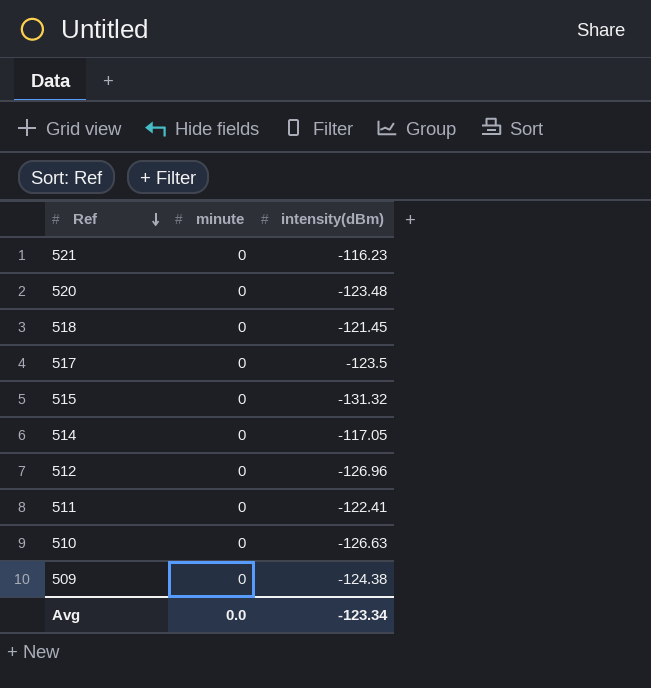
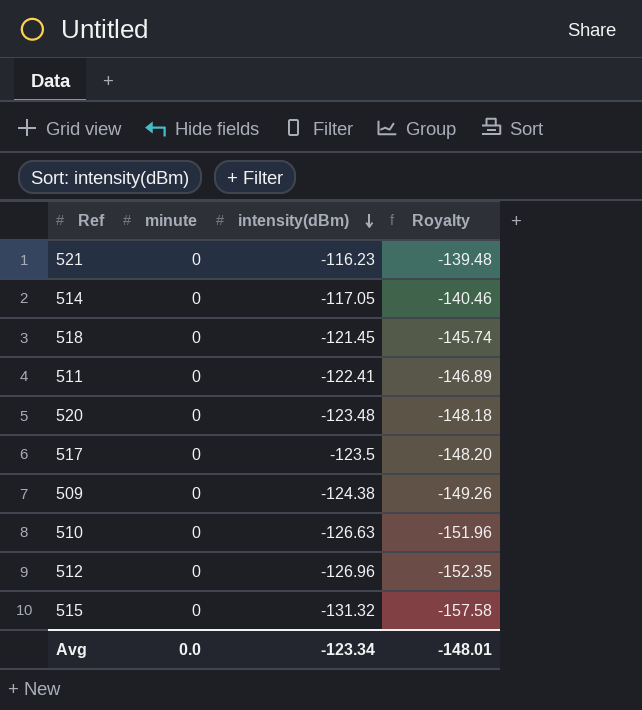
row order: Ref descending -> intensity(dBm) descending
column Royalty | formula: none -> [intensity(dBm)] * 1.2

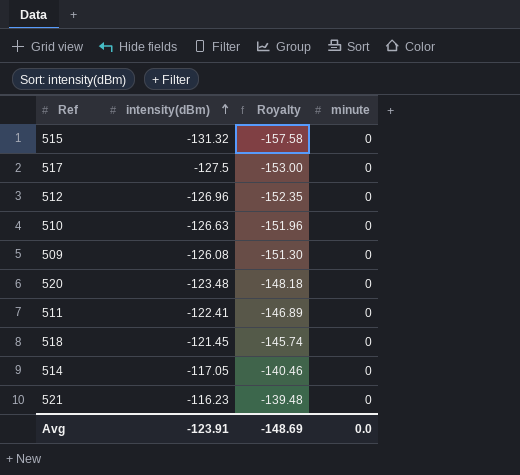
row order: intensity(dBm) descending -> intensity(dBm) ascending
column minute | position: 2 -> 4
517 | intensity(dBm): -123.5 -> -127.5
517 | Royalty: -148.20 -> -153.00
509 | intensity(dBm): -124.38 -> -126.08
509 | Royalty: -149.26 -> -151.30
Avg | intensity(dBm): -123.34 -> -123.91
Avg | Royalty: -148.01 -> -148.69

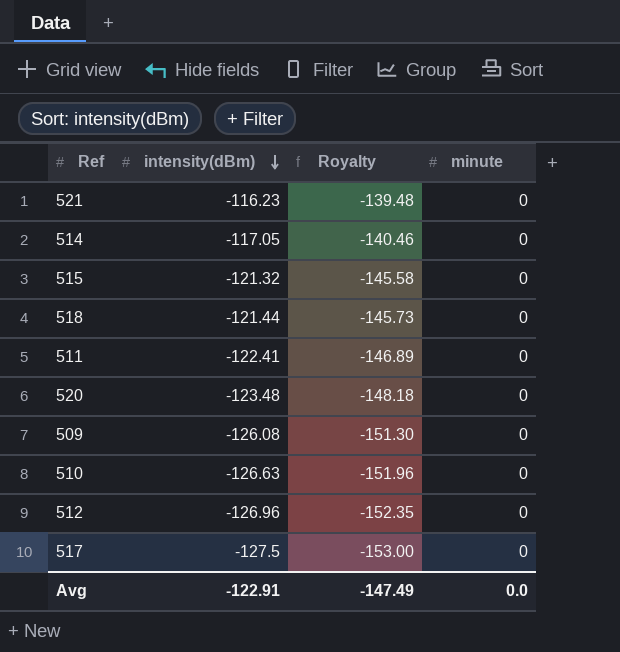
row order: intensity(dBm) ascending -> intensity(dBm) descending
515 | intensity(dBm): -131.32 -> -121.32
515 | Royalty: -157.58 -> -145.58
518 | intensity(dBm): -121.45 -> -121.44
518 | Royalty: -145.74 -> -145.73
Avg | intensity(dBm): -123.91 -> -122.91
Avg | Royalty: -148.69 -> -147.49

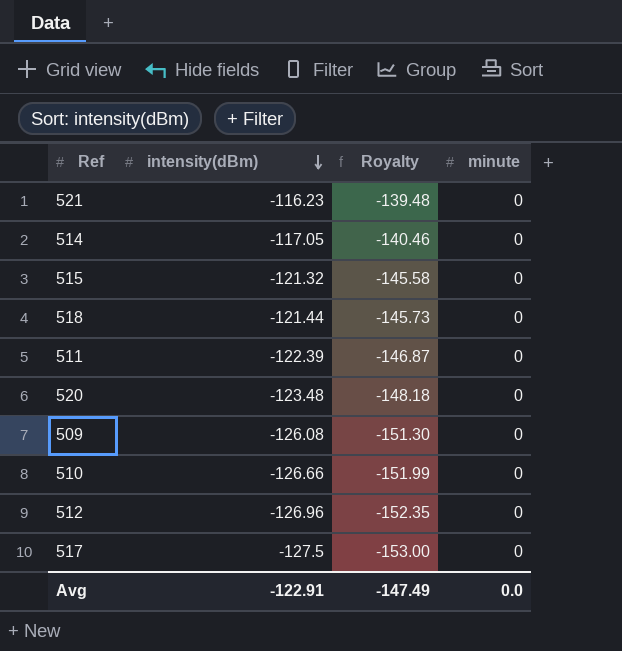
511 | intensity(dBm): -122.41 -> -122.39
511 | Royalty: -146.89 -> -146.87
510 | intensity(dBm): -126.63 -> -126.66
510 | Royalty: -151.96 -> -151.99

